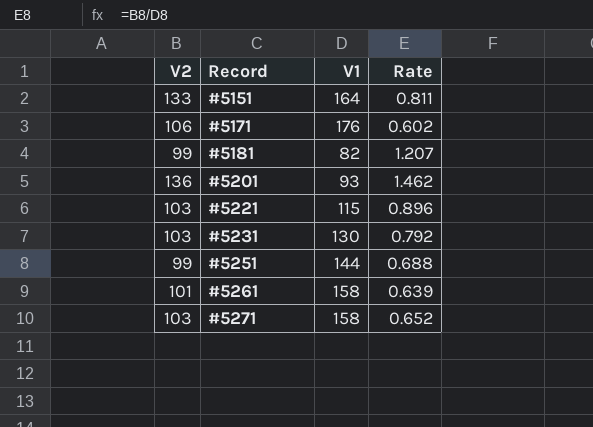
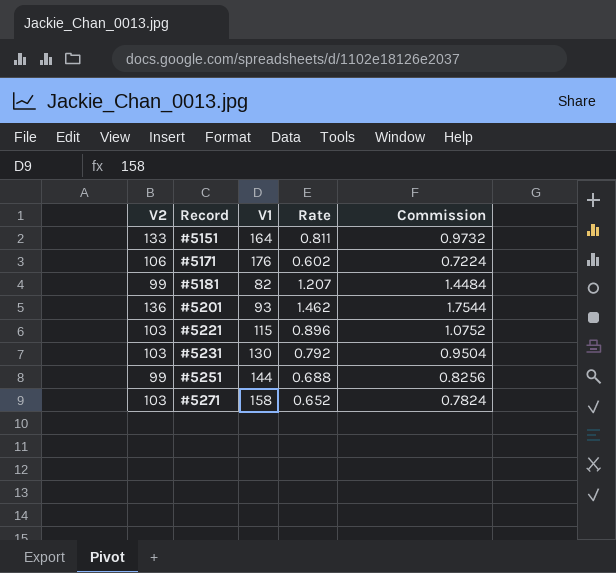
column Commission | formula: none -> [Rate] * 1.2
row #5261: 101 | 158 | 0.639 -> none

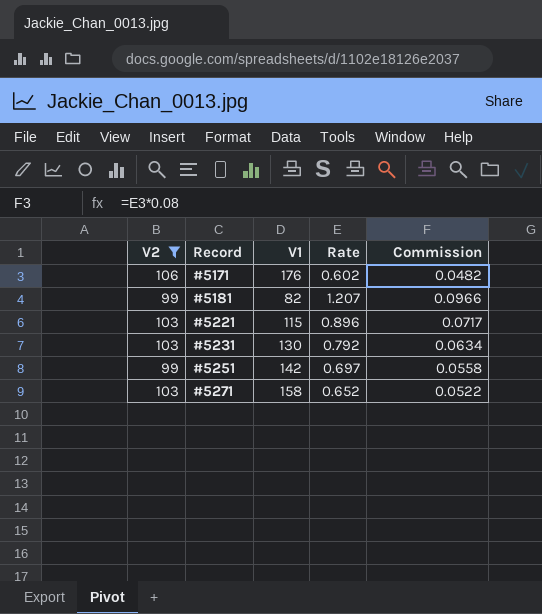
filter: none -> V2 <= 106
column Commission | formula: [Rate] * 1.2 -> [Rate] * 0.08
#5251 | V1: 144 -> 142
#5251 | Rate: 0.688 -> 0.697

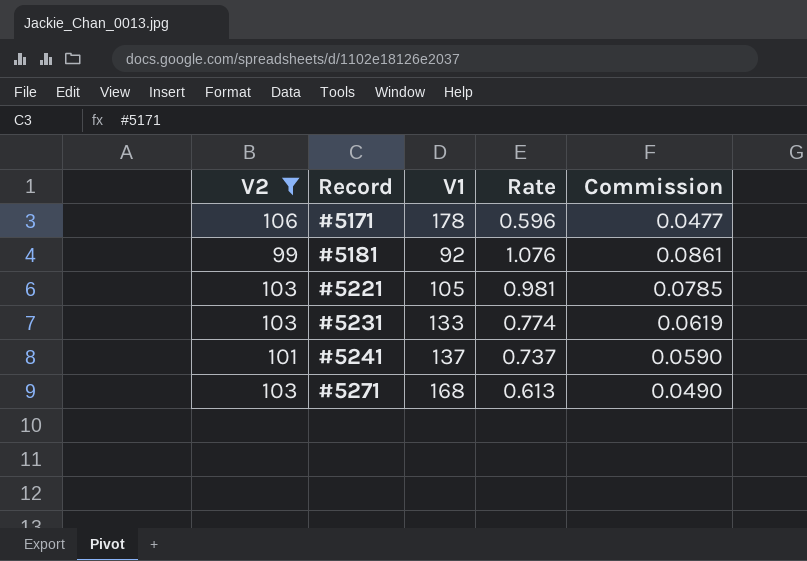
row #5251: 99 | 142 | 0.697 | 0.0558 -> none
#5171 | V1: 176 -> 178
#5171 | Rate: 0.602 -> 0.596
#5171 | Commission: 0.0482 -> 0.0477
#5181 | V1: 82 -> 92
#5181 | Rate: 1.207 -> 1.076
#5181 | Commission: 0.0966 -> 0.0861
#5221 | V1: 115 -> 105
#5221 | Rate: 0.896 -> 0.981
#5221 | Commission: 0.0717 -> 0.0785
#5231 | V1: 130 -> 133
#5231 | Rate: 0.792 -> 0.774
#5231 | Commission: 0.0634 -> 0.0619
row #5241: none -> 101 | 137 | 0.737 | 0.0590
#5271 | V1: 158 -> 168
#5271 | Rate: 0.652 -> 0.613
#5271 | Commission: 0.0522 -> 0.0490

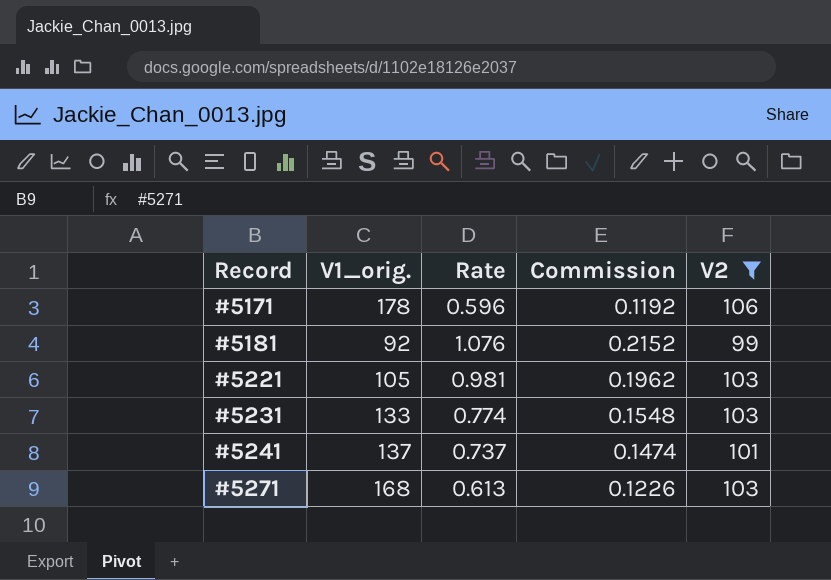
column name: V1 -> V1_orig.
column Commission | formula: [Rate] * 0.08 -> [Rate] * 0.2
column V2 | position: 1 -> 5

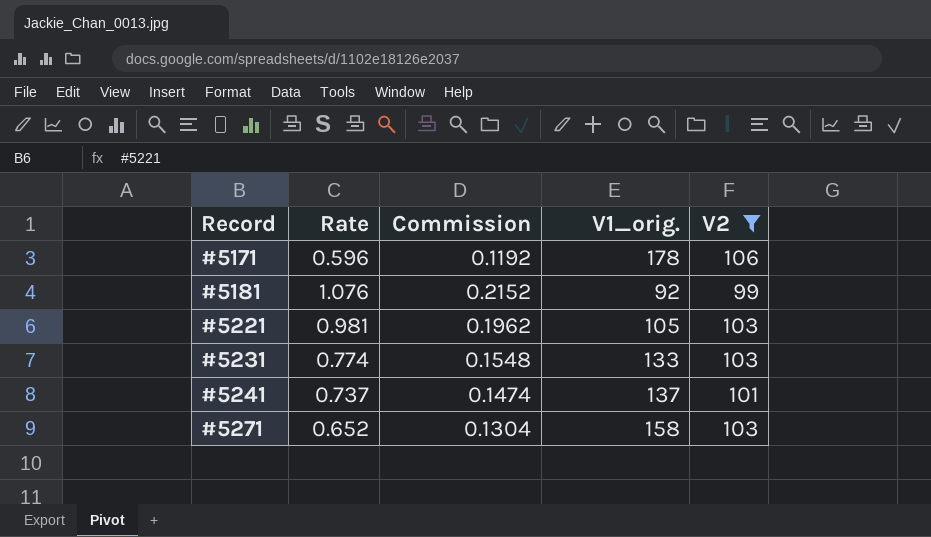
column V1_orig. | position: 2 -> 4
#5271 | Rate: 0.613 -> 0.652
#5271 | Commission: 0.1226 -> 0.1304
#5271 | V1_orig.: 168 -> 158

